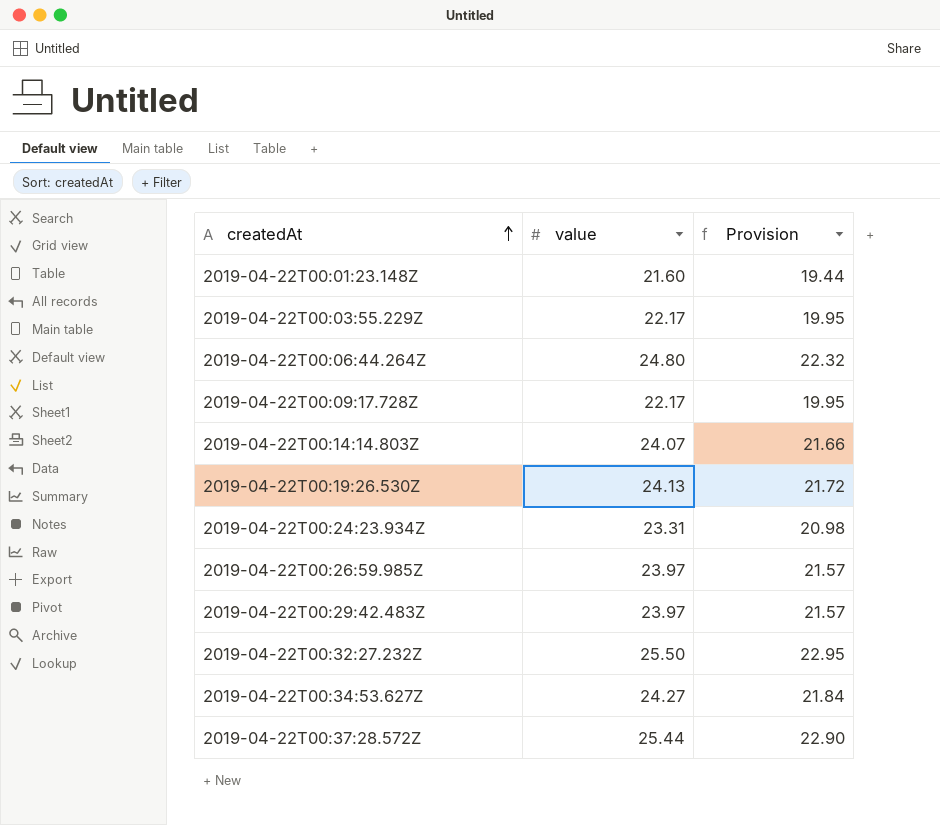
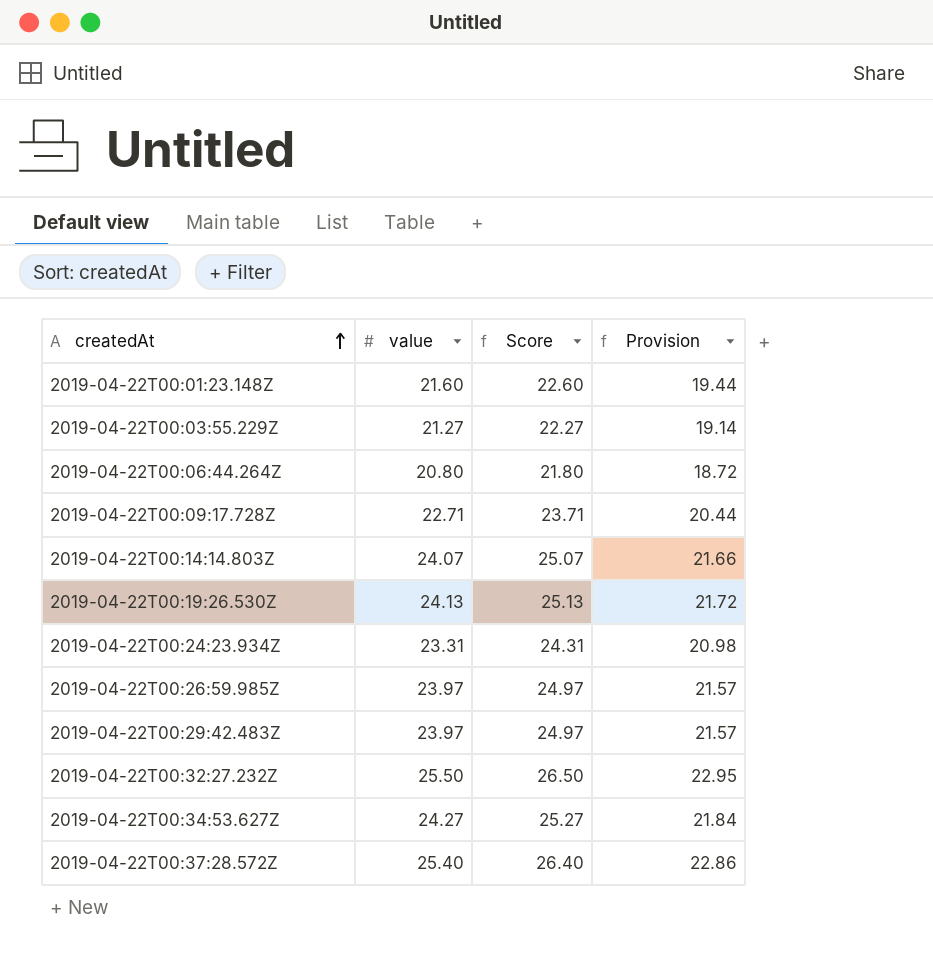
column Score | formula: none -> [value] + 1
2019-04-22T00:03:55.229Z | value: 22.17 -> 21.27
2019-04-22T00:03:55.229Z | Provision: 19.95 -> 19.14
2019-04-22T00:06:44.264Z | value: 24.80 -> 20.80
2019-04-22T00:06:44.264Z | Provision: 22.32 -> 18.72
2019-04-22T00:09:17.728Z | value: 22.17 -> 22.71
2019-04-22T00:09:17.728Z | Provision: 19.95 -> 20.44
2019-04-22T00:37:28.572Z | value: 25.44 -> 25.40
2019-04-22T00:37:28.572Z | Provision: 22.90 -> 22.86

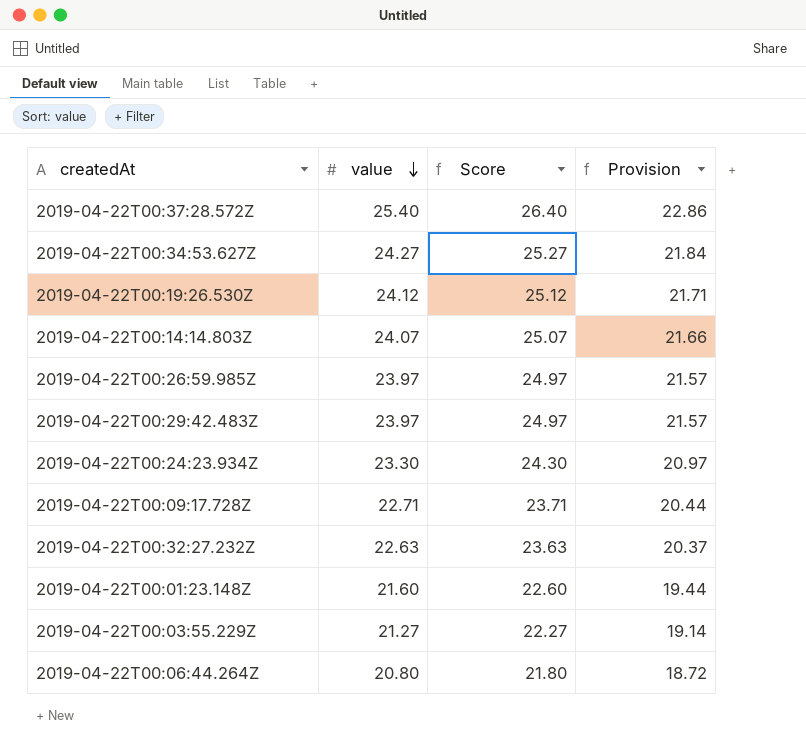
row order: createdAt ascending -> value descending
2019-04-22T00:19:26.530Z | value: 24.13 -> 24.12
2019-04-22T00:19:26.530Z | Score: 25.13 -> 25.12
2019-04-22T00:19:26.530Z | Provision: 21.72 -> 21.71
2019-04-22T00:24:23.934Z | value: 23.31 -> 23.30
2019-04-22T00:24:23.934Z | Score: 24.31 -> 24.30
2019-04-22T00:24:23.934Z | Provision: 20.98 -> 20.97
2019-04-22T00:32:27.232Z | value: 25.50 -> 22.63
2019-04-22T00:32:27.232Z | Score: 26.50 -> 23.63
2019-04-22T00:32:27.232Z | Provision: 22.95 -> 20.37

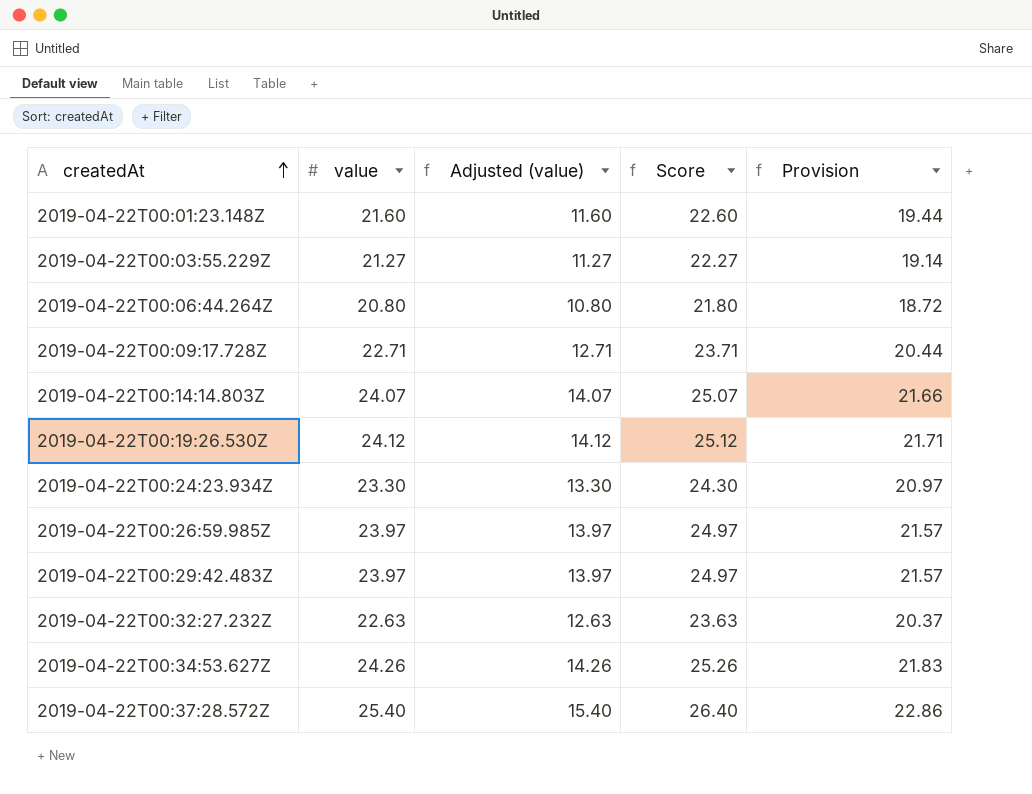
row order: value descending -> createdAt ascending
column Adjusted (value) | formula: none -> [value] - 10
2019-04-22T00:34:53.627Z | value: 24.27 -> 24.26
2019-04-22T00:34:53.627Z | Score: 25.27 -> 25.26
2019-04-22T00:34:53.627Z | Provision: 21.84 -> 21.83

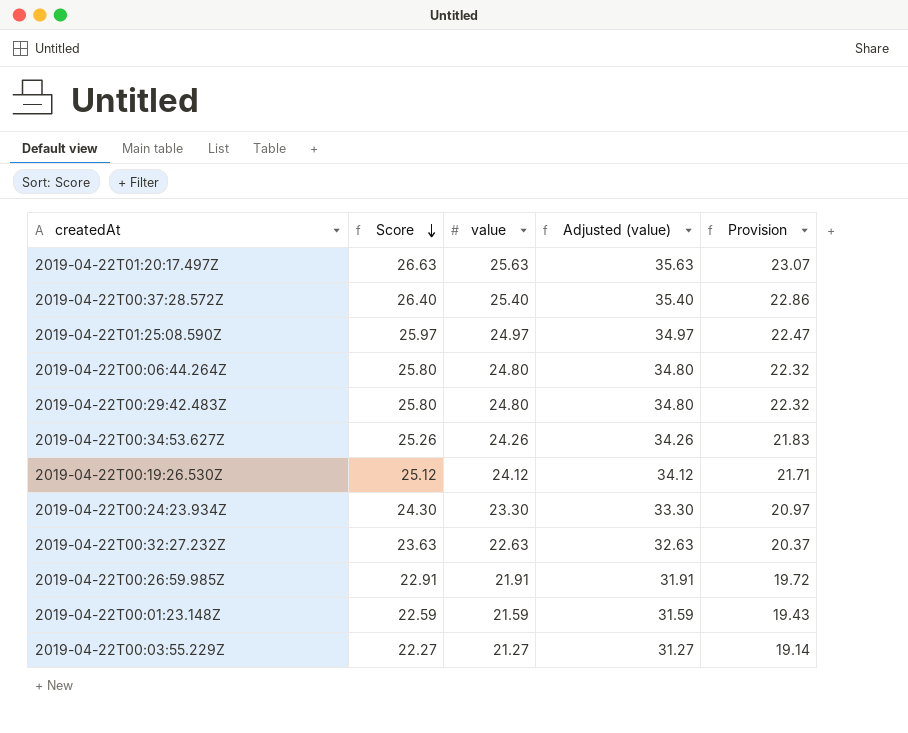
row order: createdAt ascending -> Score descending
column Score | position: 4 -> 2
column Adjusted (value) | formula: [value] - 10 -> [value] + 10
row 2019-04-22T00:09:17.728Z: 22.71 | 12.71 | 23.71 | 20.44 -> none
row 2019-04-22T00:14:14.803Z: 24.07 | 14.07 | 25.07 | 21.66 -> none
row 2019-04-22T01:20:17.497Z: none -> 26.63 | 25.63 | 35.63 | 23.07
row 2019-04-22T01:25:08.590Z: none -> 25.97 | 24.97 | 34.97 | 22.47
2019-04-22T00:06:44.264Z | Score: 21.80 -> 25.80
2019-04-22T00:06:44.264Z | value: 20.80 -> 24.80
2019-04-22T00:06:44.264Z | Provision: 18.72 -> 22.32
2019-04-22T00:29:42.483Z | Score: 24.97 -> 25.80
2019-04-22T00:29:42.483Z | value: 23.97 -> 24.80
2019-04-22T00:29:42.483Z | Provision: 21.57 -> 22.32
2019-04-22T00:26:59.985Z | Score: 24.97 -> 22.91
2019-04-22T00:26:59.985Z | value: 23.97 -> 21.91
2019-04-22T00:26:59.985Z | Provision: 21.57 -> 19.72
2019-04-22T00:01:23.148Z | Score: 22.60 -> 22.59
2019-04-22T00:01:23.148Z | value: 21.60 -> 21.59
2019-04-22T00:01:23.148Z | Provision: 19.44 -> 19.43

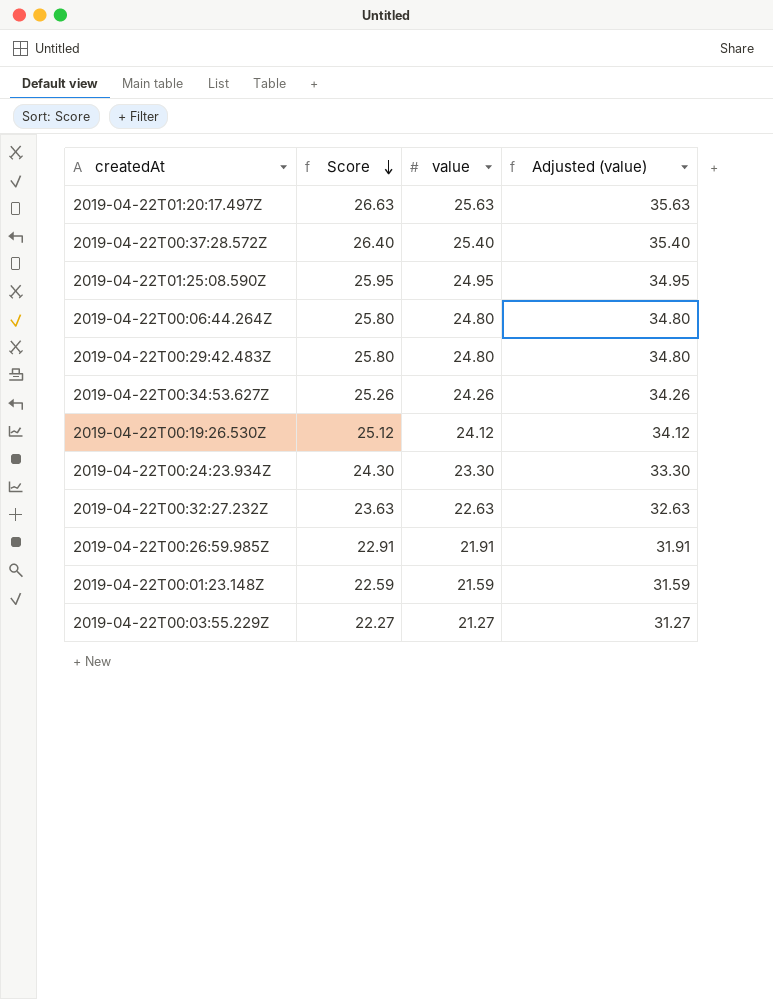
column Provision | formula: [value] * 0.9 -> none
2019-04-22T01:25:08.590Z | Score: 25.97 -> 25.95
2019-04-22T01:25:08.590Z | value: 24.97 -> 24.95
2019-04-22T01:25:08.590Z | Adjusted (value): 34.97 -> 34.95

